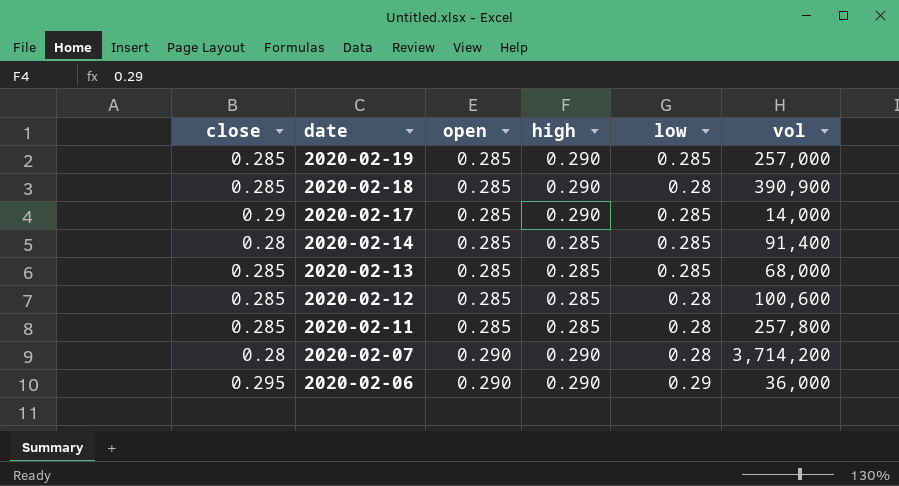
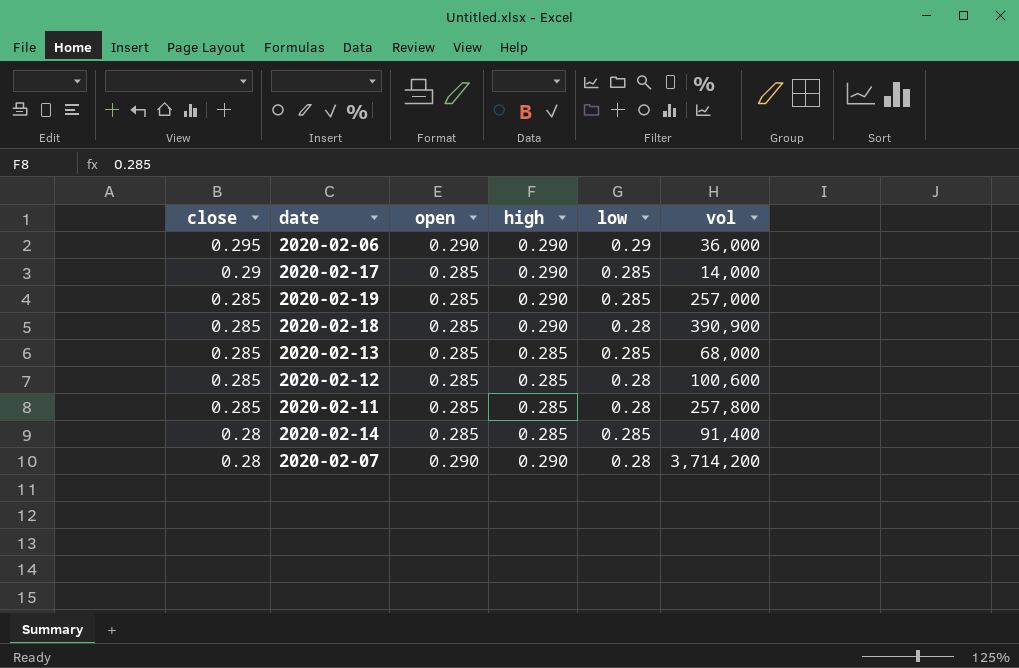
row order: date descending -> close descending

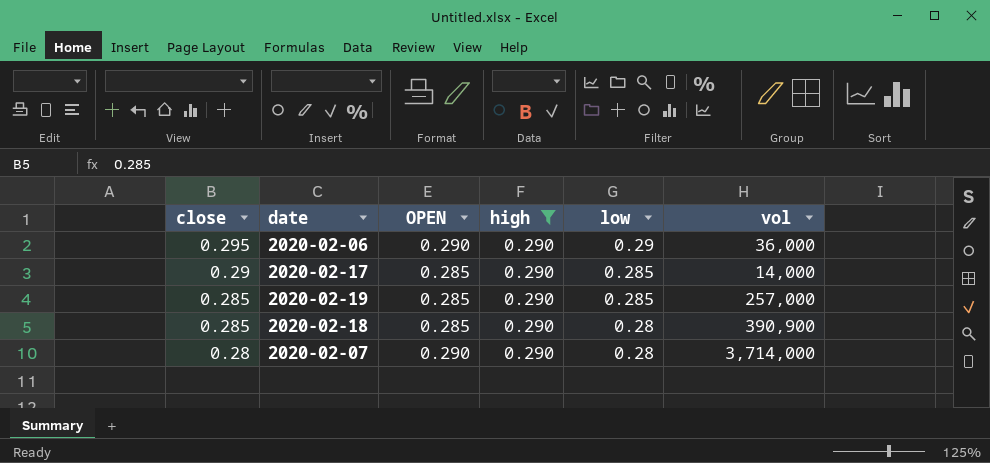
filter: none -> high = 0.290
column name: open -> OPEN
2020-02-07 | vol: 3,714,200 -> 3,714,000

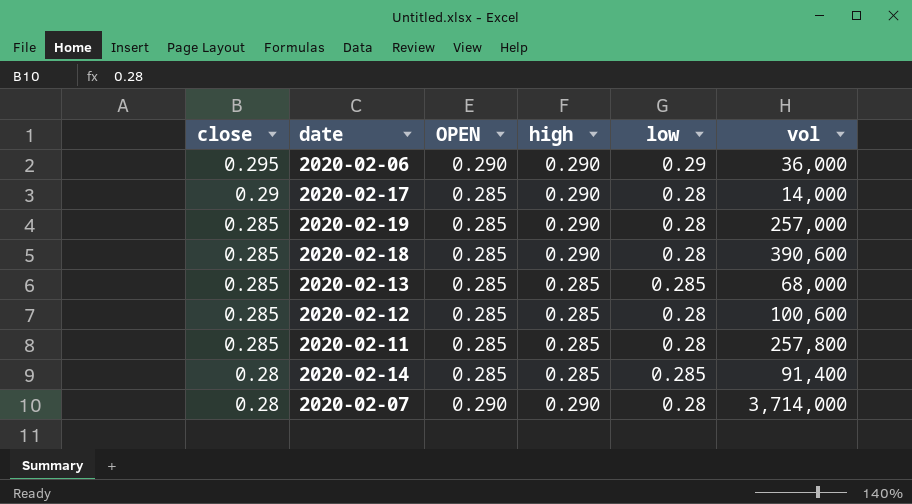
filter: high = 0.290 -> none
2020-02-17 | low: 0.285 -> 0.28
2020-02-19 | low: 0.285 -> 0.28
2020-02-18 | vol: 390,900 -> 390,600

